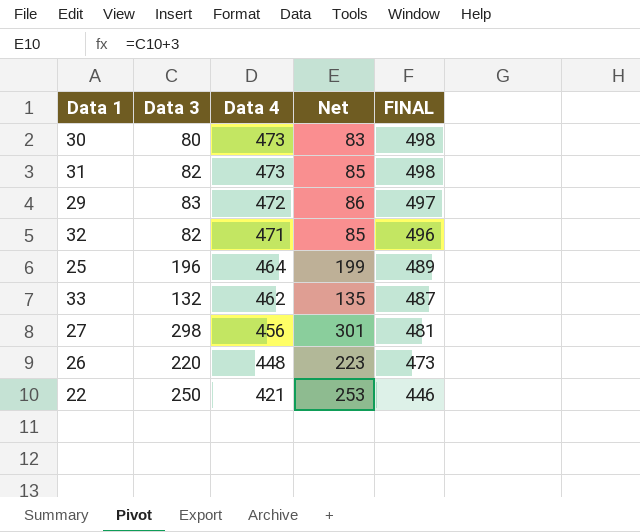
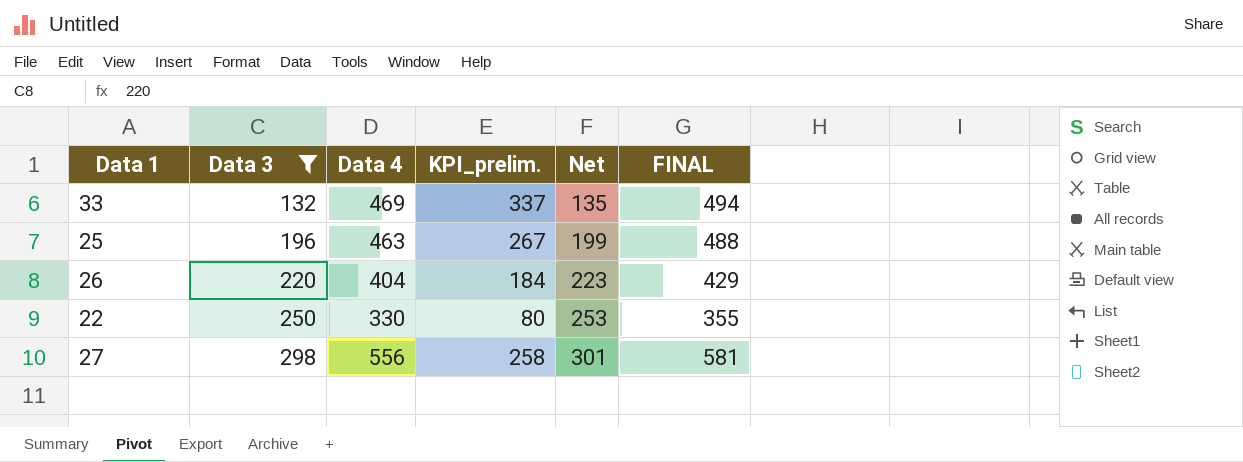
filter: none -> Data 3 >= 132
row order: Data 4 descending -> Data 3 ascending
column KPI_prelim. | formula: none -> [Data 4] - [Data 3]
33 | Data 4: 462 -> 469
33 | FINAL: 487 -> 494
25 | Data 4: 464 -> 463
25 | FINAL: 489 -> 488
26 | Data 4: 448 -> 404
26 | FINAL: 473 -> 429
22 | Data 4: 421 -> 330
22 | FINAL: 446 -> 355
27 | Data 4: 456 -> 556
27 | FINAL: 481 -> 581

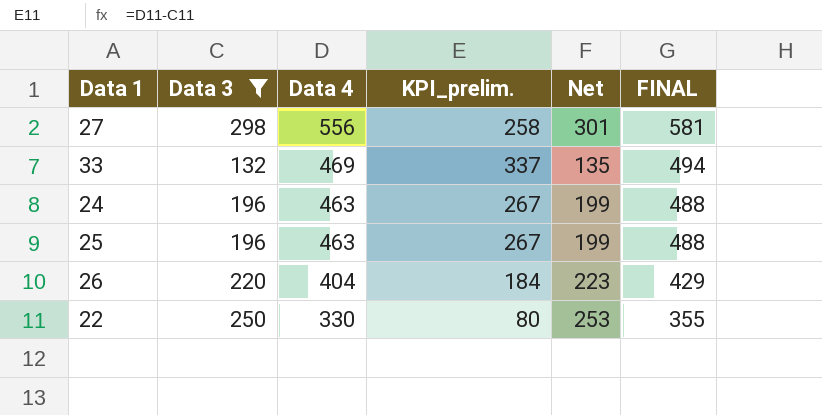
row order: Data 3 ascending -> Data 4 descending
row 24: none -> 196 | 463 | 267 | 199 | 488

